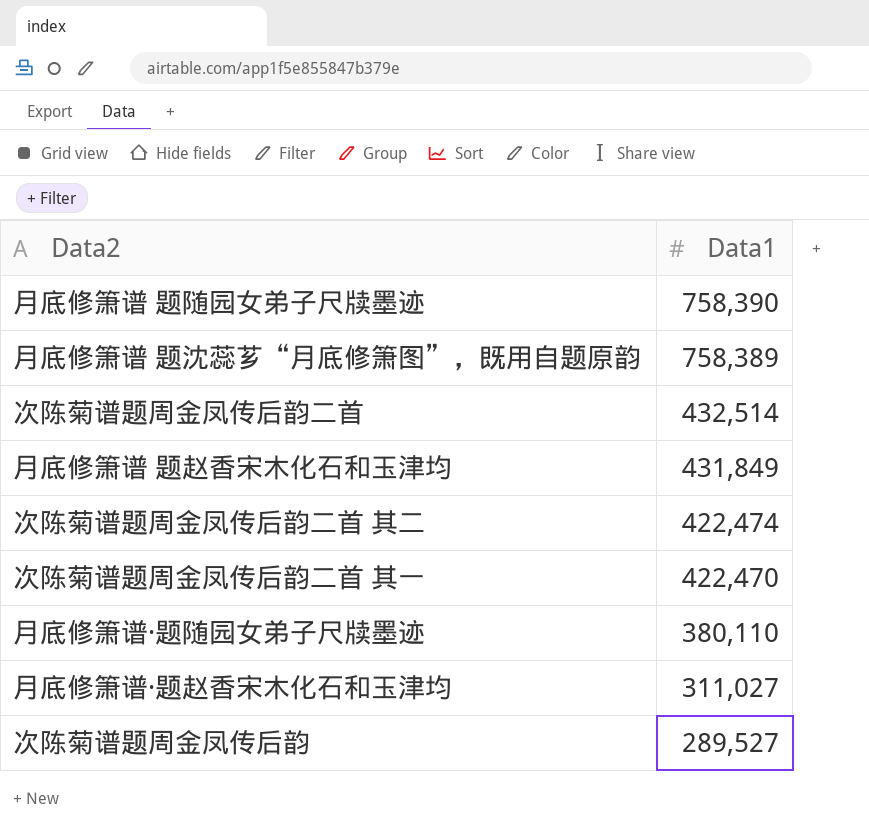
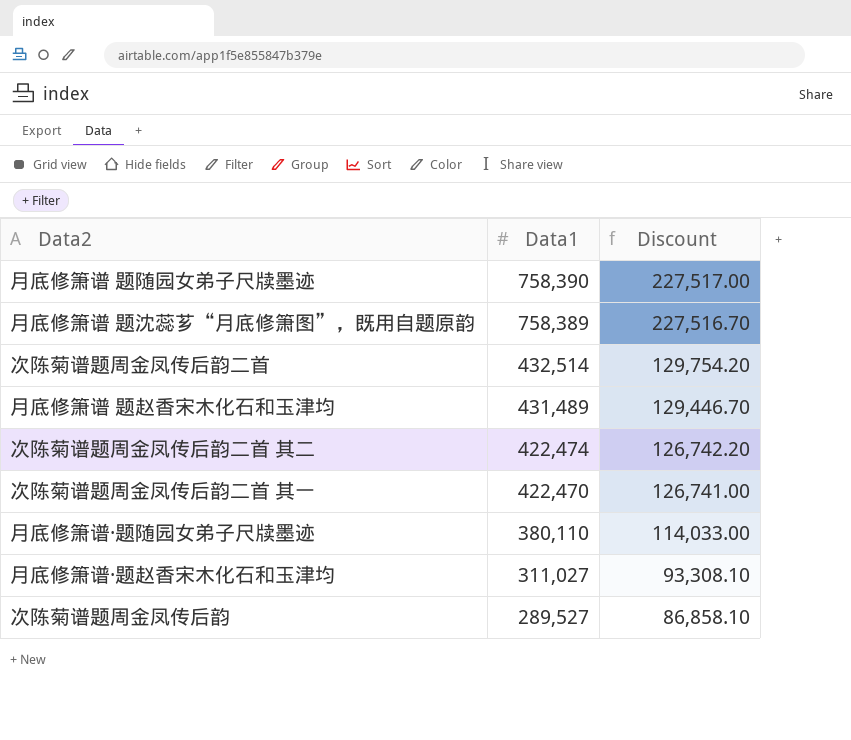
column Discount | formula: none -> [Data1] * 0.3
月底修箫谱 题赵香宋木化石和玉津均 | Data1: 431,849 -> 431,489

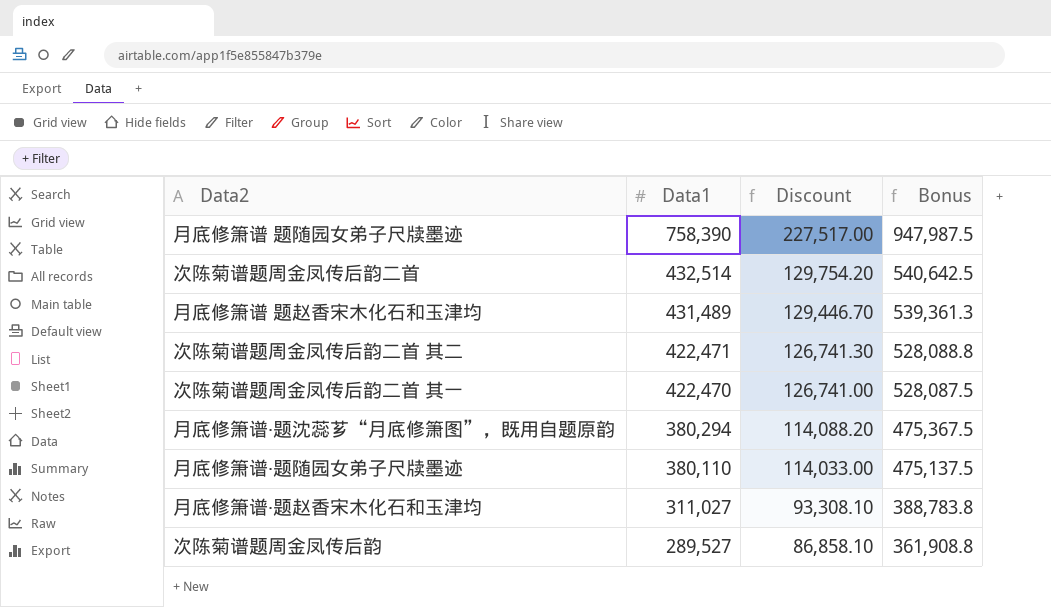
column Bonus | formula: none -> [Data1] * 1.25
row 月底修箫谱 题沈蕊芗“月底修箫图”，既用自题原韵: 758,389 | 227,516.70 -> none
次陈菊谱题周金凤传后韵二首 其二 | Data1: 422,474 -> 422,471
次陈菊谱题周金凤传后韵二首 其二 | Discount: 126,742.20 -> 126,741.30
row 月底修箫谱·题沈蕊芗“月底修箫图”，既用自题原韵: none -> 380,294 | 114,088.20 | 475,367.5

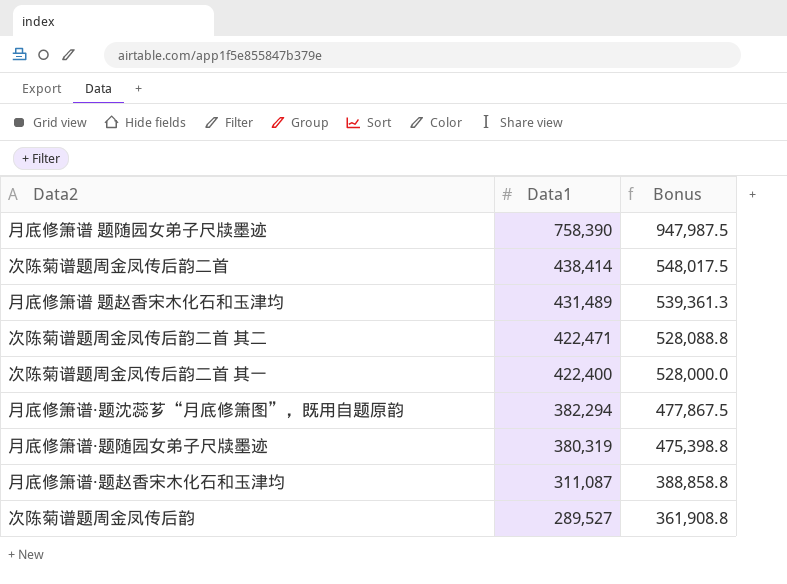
column Discount | formula: [Data1] * 0.3 -> none
次陈菊谱题周金凤传后韵二首 | Data1: 432,514 -> 438,414
次陈菊谱题周金凤传后韵二首 | Bonus: 540,642.5 -> 548,017.5
次陈菊谱题周金凤传后韵二首 其一 | Data1: 422,470 -> 422,400
次陈菊谱题周金凤传后韵二首 其一 | Bonus: 528,087.5 -> 528,000.0
月底修箫谱·题沈蕊芗“月底修箫图”，既用自题原韵 | Data1: 380,294 -> 382,294
月底修箫谱·题沈蕊芗“月底修箫图”，既用自题原韵 | Bonus: 475,367.5 -> 477,867.5
月底修箫谱·题随园女弟子尺牍墨迹 | Data1: 380,110 -> 380,319
月底修箫谱·题随园女弟子尺牍墨迹 | Bonus: 475,137.5 -> 475,398.8
月底修箫谱·题赵香宋木化石和玉津均 | Data1: 311,027 -> 311,087
月底修箫谱·题赵香宋木化石和玉津均 | Bonus: 388,783.8 -> 388,858.8

